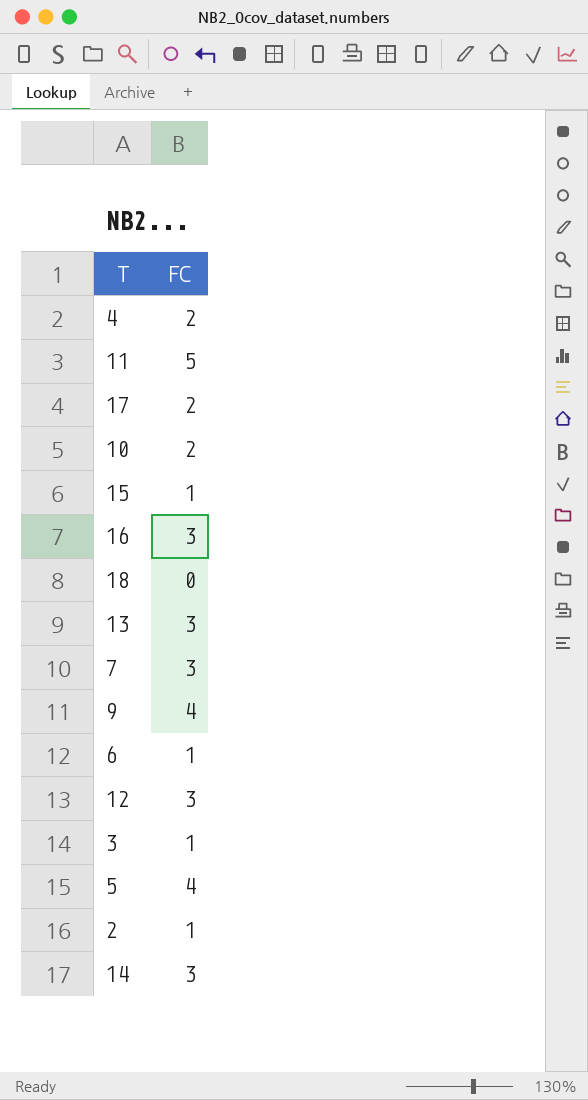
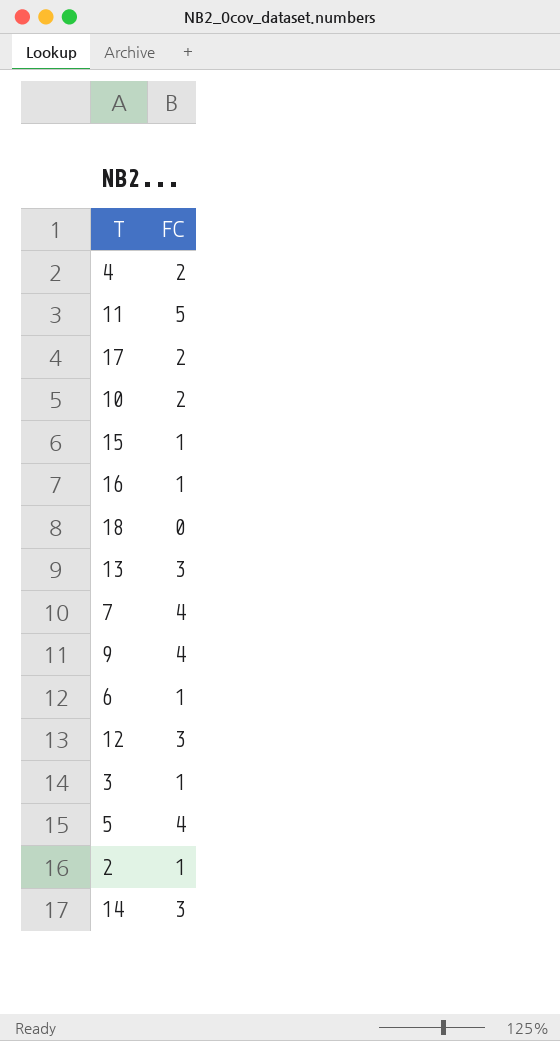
16 | FC: 3 -> 1
7 | FC: 3 -> 4

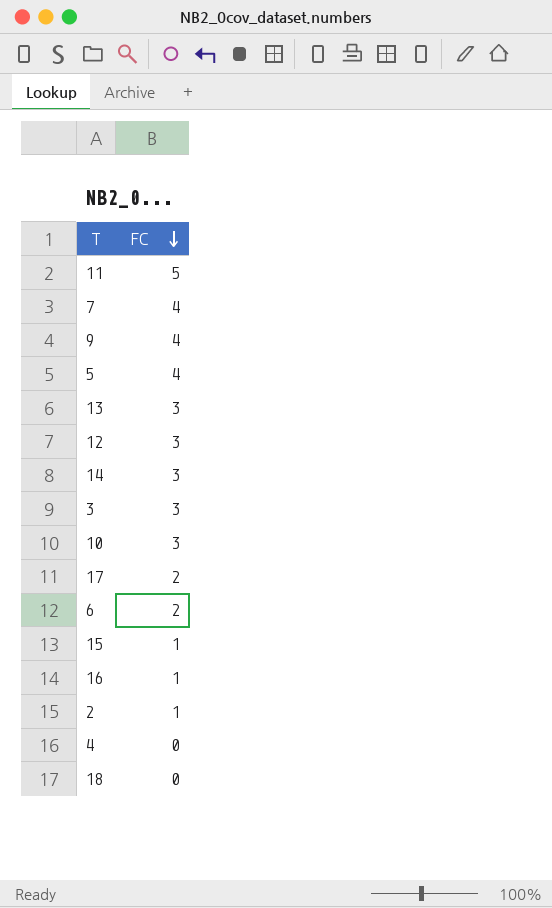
row order: none -> FC descending
3 | FC: 1 -> 3
10 | FC: 2 -> 3
6 | FC: 1 -> 2
4 | FC: 2 -> 0

